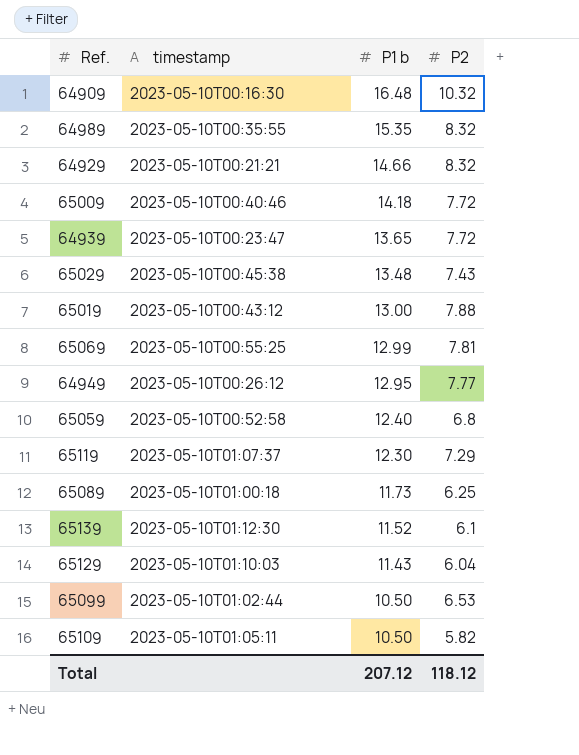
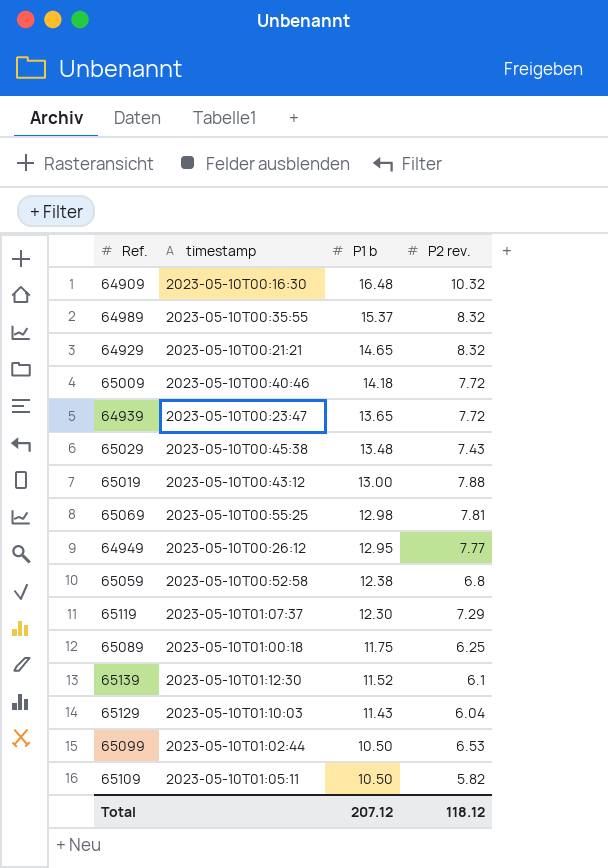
column name: P2 -> P2 rev.
64989 | P1 b: 15.35 -> 15.37
64929 | P1 b: 14.66 -> 14.65
65069 | P1 b: 12.99 -> 12.98
65059 | P1 b: 12.40 -> 12.38
65089 | P1 b: 11.73 -> 11.75

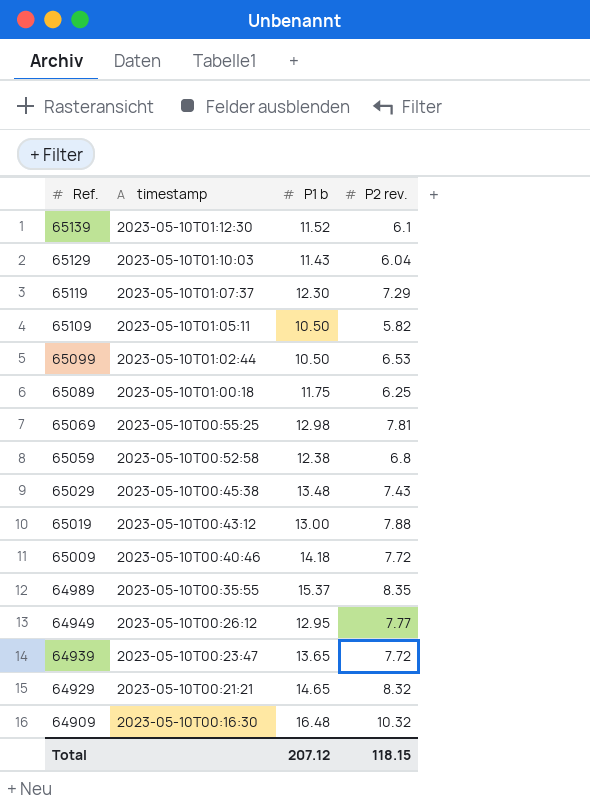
row order: P1 b descending -> Ref. descending
64989 | P2 rev.: 8.32 -> 8.35
Total | P2 rev.: 118.12 -> 118.15

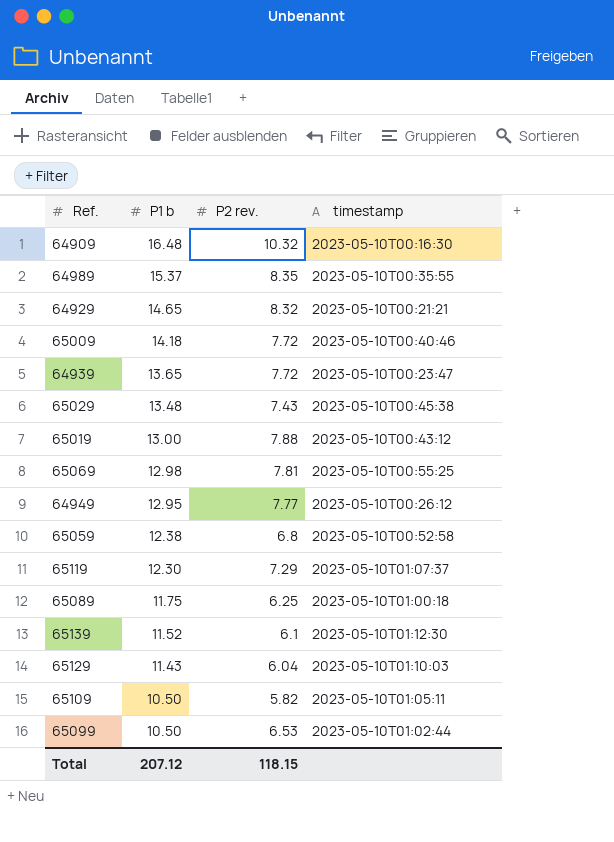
row order: Ref. descending -> P1 b descending
column timestamp | position: 2 -> 4

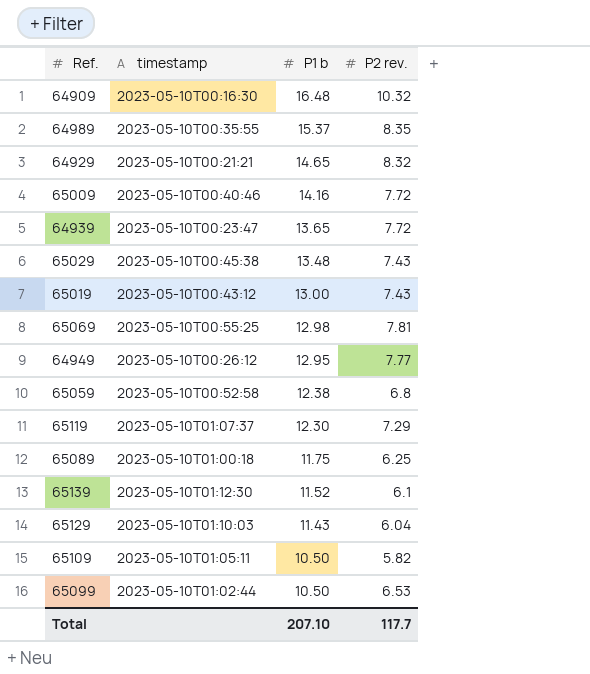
column timestamp | position: 4 -> 2
65009 | P1 b: 14.18 -> 14.16
65019 | P2 rev.: 7.88 -> 7.43
Total | P1 b: 207.12 -> 207.10
Total | P2 rev.: 118.15 -> 117.7

